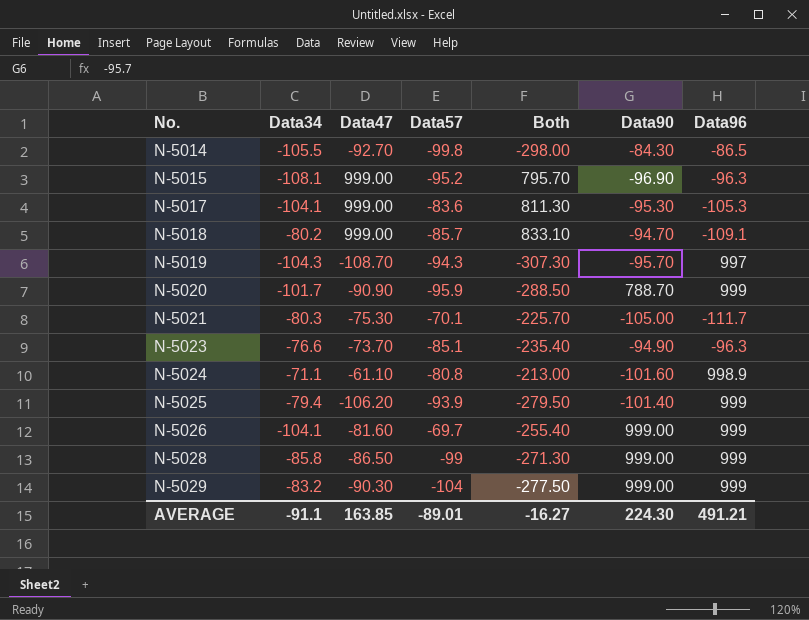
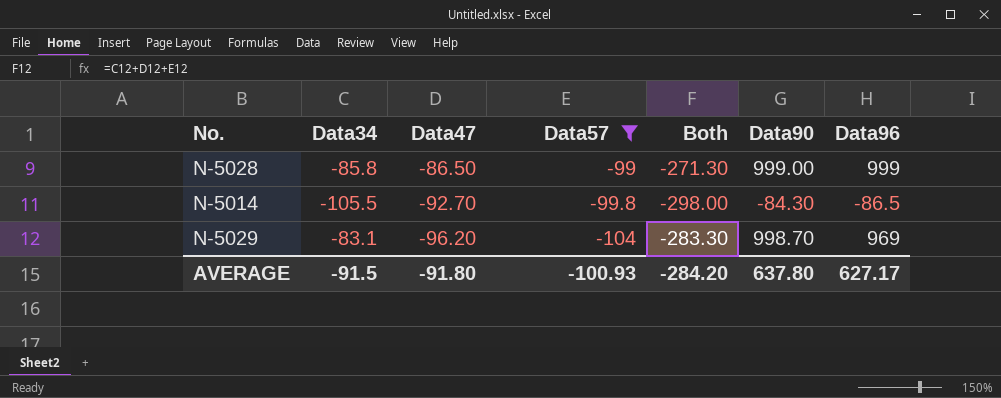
filter: none -> Data57 <= -99
row order: No. ascending -> Data47 descending
N-5029 | Data34: -83.2 -> -83.1
N-5029 | Data47: -90.30 -> -96.20
N-5029 | Both: -277.50 -> -283.30
N-5029 | Data90: 999.00 -> 998.70
N-5029 | Data96: 999 -> 969
AVERAGE | Data34: -91.1 -> -91.5
AVERAGE | Data47: 163.85 -> -91.80
AVERAGE | Data57: -89.01 -> -100.93
AVERAGE | Both: -16.27 -> -284.20
AVERAGE | Data90: 224.30 -> 637.80
AVERAGE | Data96: 491.21 -> 627.17

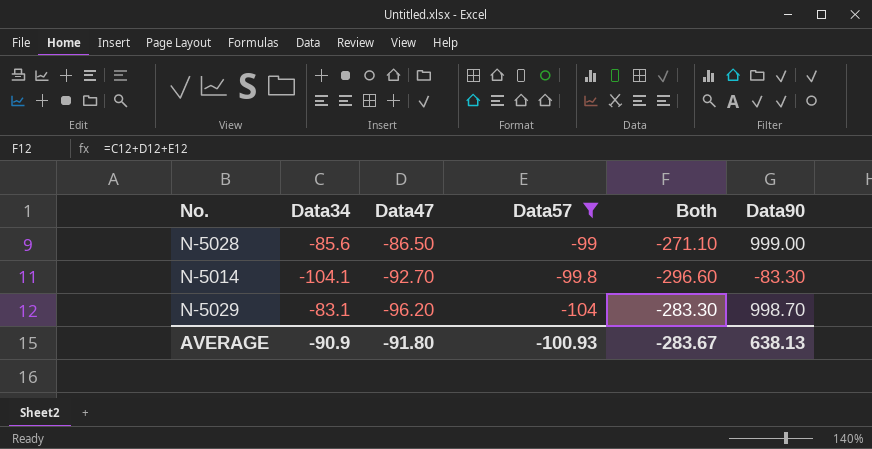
column Data96 | position: 7 -> none
N-5028 | Data34: -85.8 -> -85.6
N-5028 | Both: -271.30 -> -271.10
N-5014 | Data34: -105.5 -> -104.1
N-5014 | Both: -298.00 -> -296.60
N-5014 | Data90: -84.30 -> -83.30
AVERAGE | Data34: -91.5 -> -90.9
AVERAGE | Both: -284.20 -> -283.67
AVERAGE | Data90: 637.80 -> 638.13

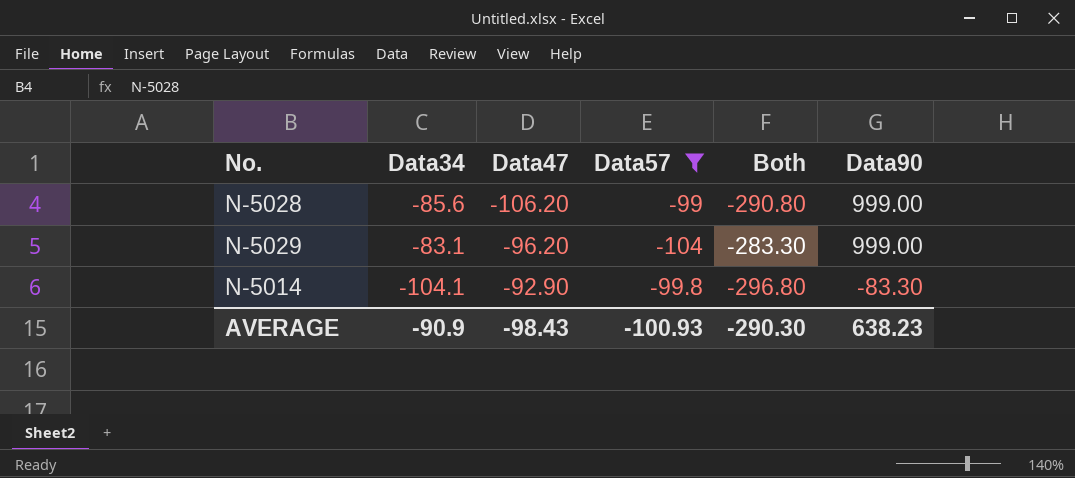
row order: Data47 descending -> Data47 ascending
N-5028 | Data47: -86.50 -> -106.20
N-5028 | Both: -271.10 -> -290.80
N-5029 | Data90: 998.70 -> 999.00
N-5014 | Data47: -92.70 -> -92.90
N-5014 | Both: -296.60 -> -296.80
AVERAGE | Data47: -91.80 -> -98.43
AVERAGE | Both: -283.67 -> -290.30
AVERAGE | Data90: 638.13 -> 638.23

